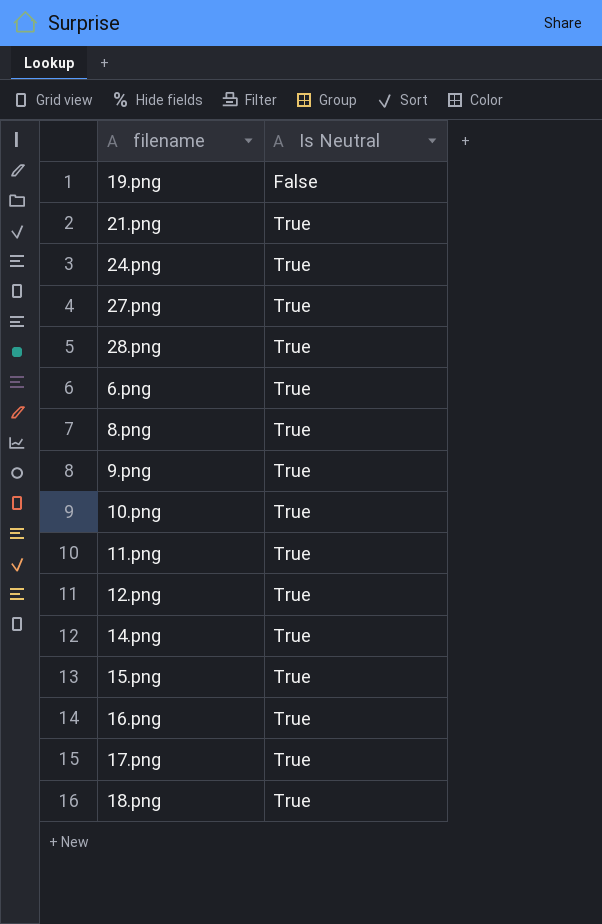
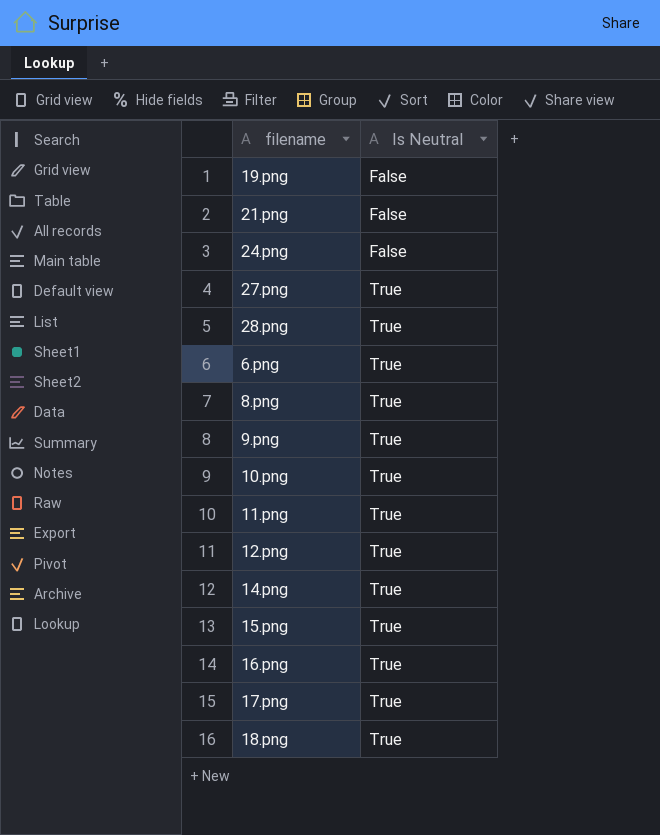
21.png | Is Neutral: True -> False
24.png | Is Neutral: True -> False

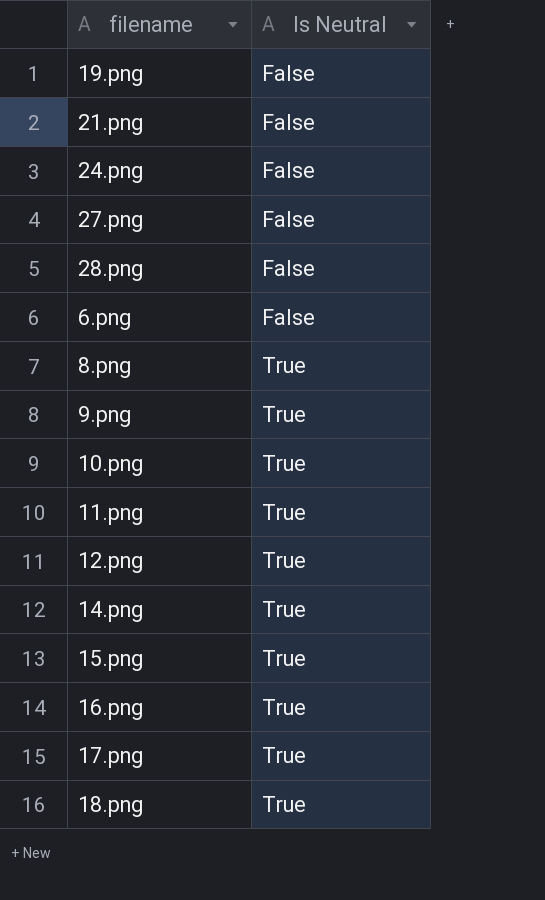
27.png | Is Neutral: True -> False
28.png | Is Neutral: True -> False
6.png | Is Neutral: True -> False

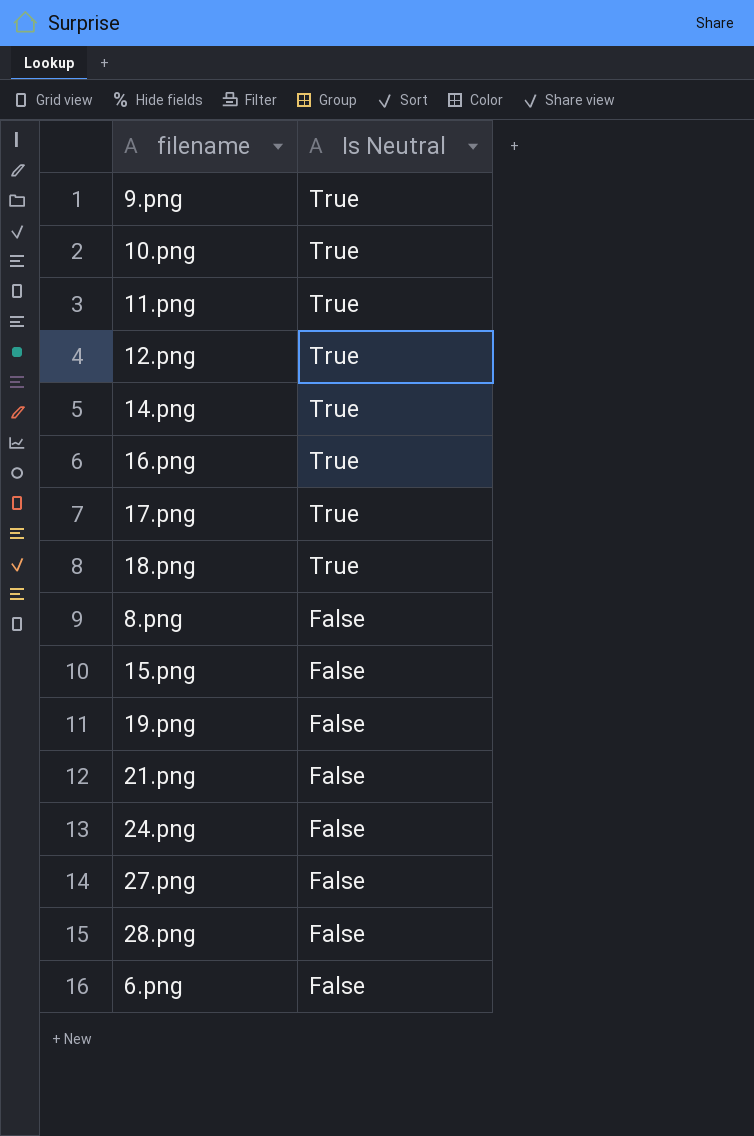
row order: Is Neutral ascending -> Is Neutral descending
8.png | Is Neutral: True -> False
15.png | Is Neutral: True -> False

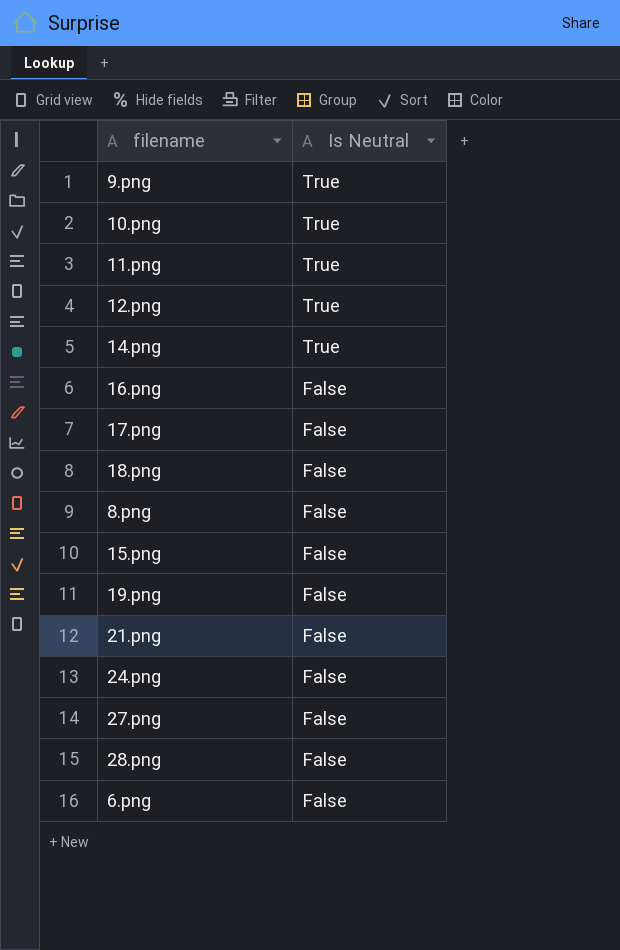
16.png | Is Neutral: True -> False
17.png | Is Neutral: True -> False
18.png | Is Neutral: True -> False

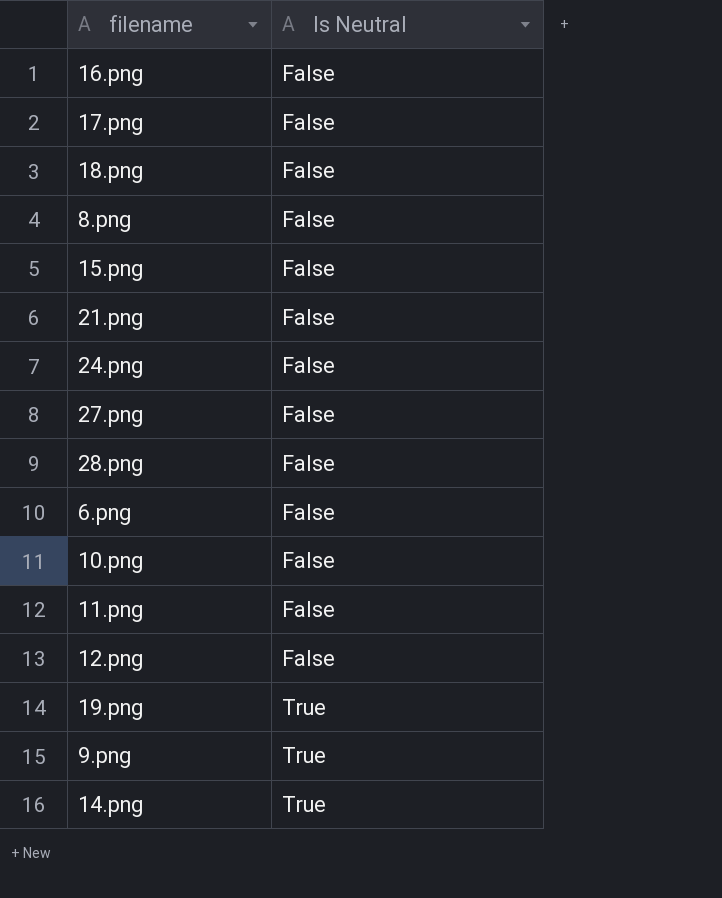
row order: Is Neutral descending -> Is Neutral ascending
10.png | Is Neutral: True -> False
11.png | Is Neutral: True -> False
12.png | Is Neutral: True -> False
19.png | Is Neutral: False -> True

